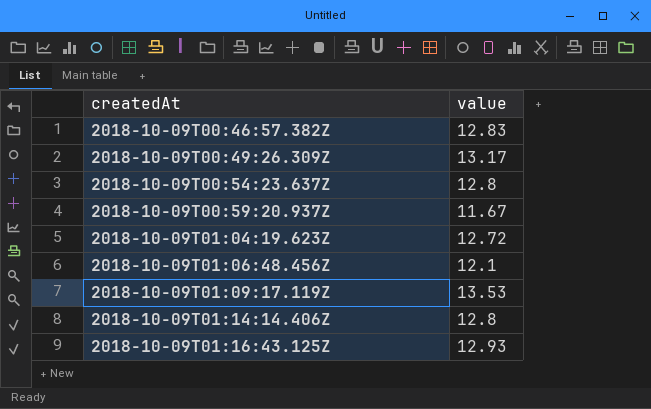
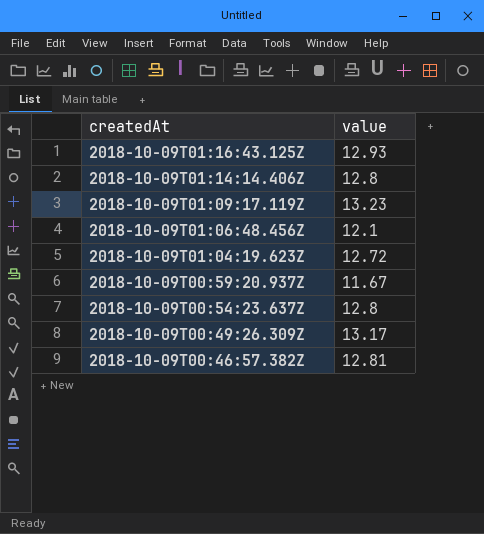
row order: createdAt ascending -> createdAt descending
2018-10-09T01:09:17.119Z | value: 13.53 -> 13.23
2018-10-09T00:46:57.382Z | value: 12.83 -> 12.81

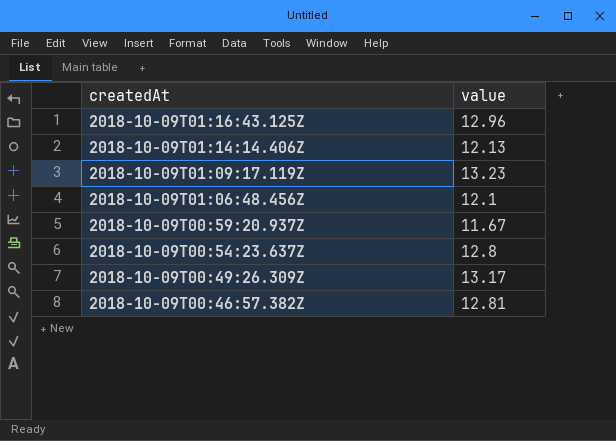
row 2018-10-09T01:04:19.623Z: 12.72 -> none
2018-10-09T01:16:43.125Z | value: 12.93 -> 12.96
2018-10-09T01:14:14.406Z | value: 12.8 -> 12.13

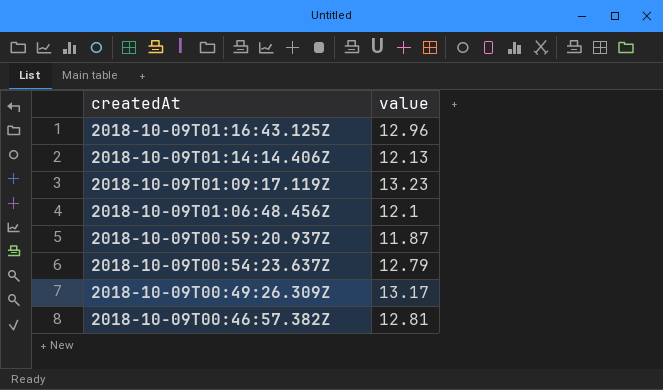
2018-10-09T00:59:20.937Z | value: 11.67 -> 11.87
2018-10-09T00:54:23.637Z | value: 12.8 -> 12.79

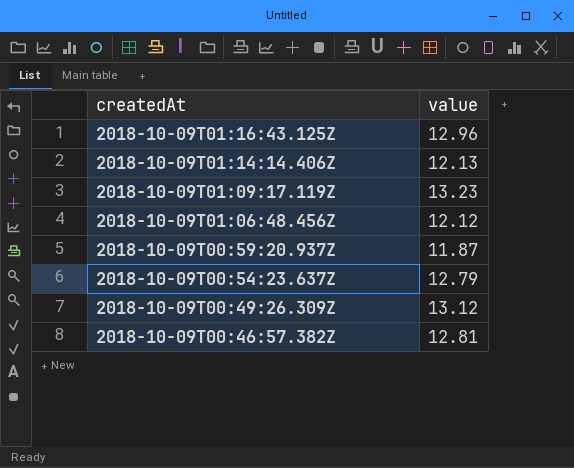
2018-10-09T01:06:48.456Z | value: 12.1 -> 12.12
2018-10-09T00:49:26.309Z | value: 13.17 -> 13.12

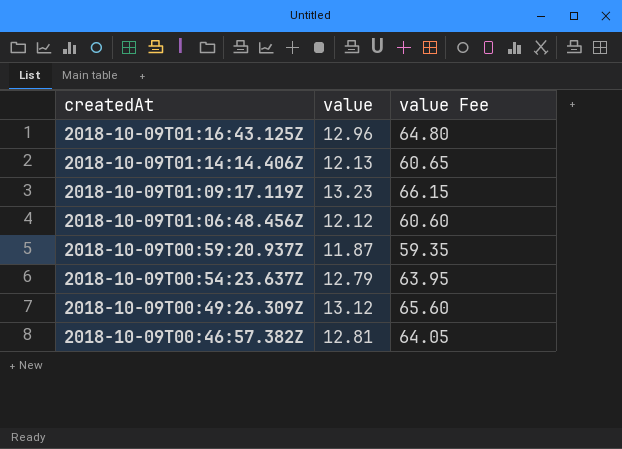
column value Fee | formula: none -> [value] * 5

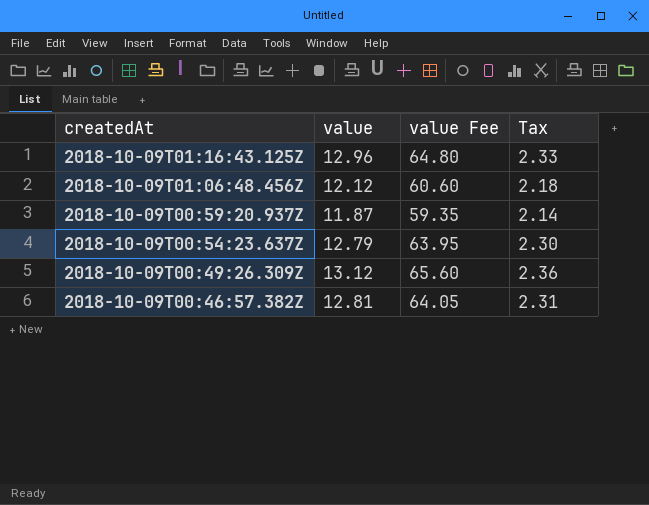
column Tax | formula: none -> [value] * 0.18
row 2018-10-09T01:14:14.406Z: 12.13 | 60.65 -> none
row 2018-10-09T01:09:17.119Z: 13.23 | 66.15 -> none

